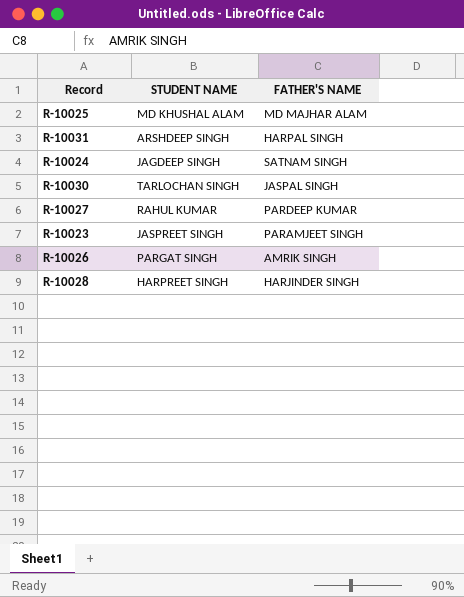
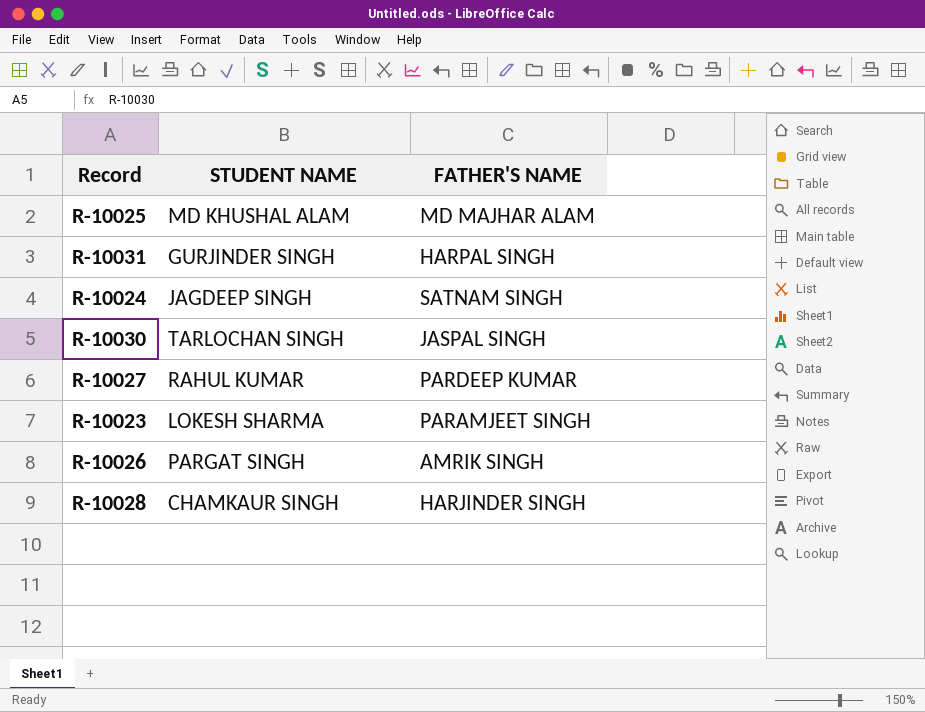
R-10031 | STUDENT NAME: ARSHDEEP SINGH -> GURJINDER SINGH
R-10023 | STUDENT NAME: JASPREET SINGH -> LOKESH SHARMA
R-10028 | STUDENT NAME: HARPREET SINGH -> CHAMKAUR SINGH

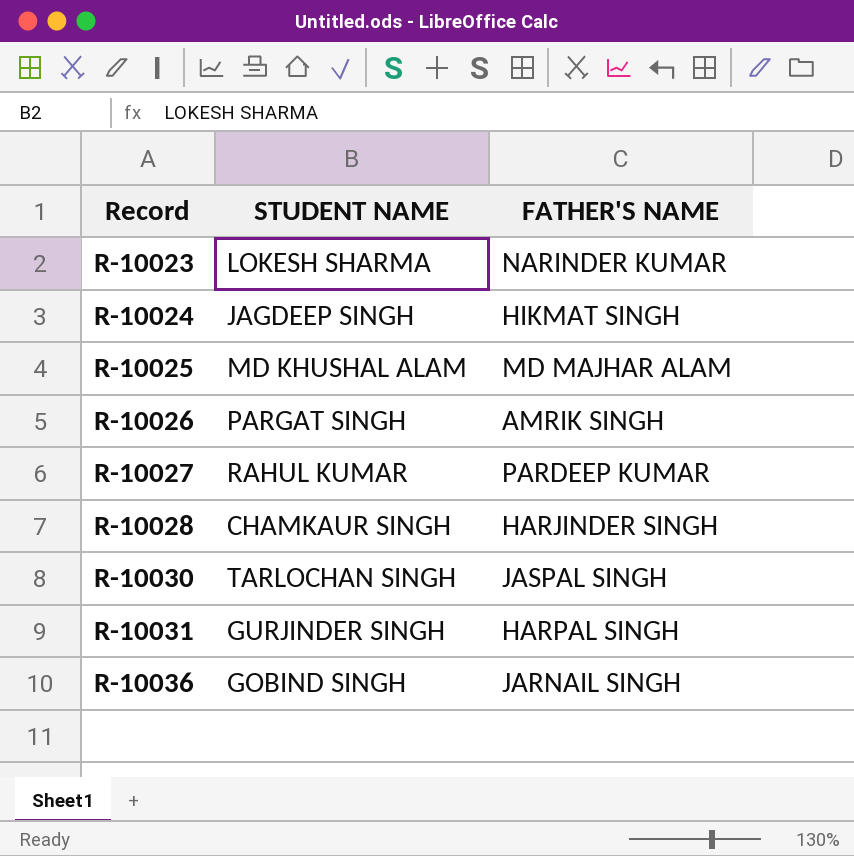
row order: none -> Record ascending
R-10023 | FATHER'S NAME: PARAMJEET SINGH -> NARINDER KUMAR
R-10024 | FATHER'S NAME: SATNAM SINGH -> HIKMAT SINGH
row R-10036: none -> GOBIND SINGH | JARNAIL SINGH

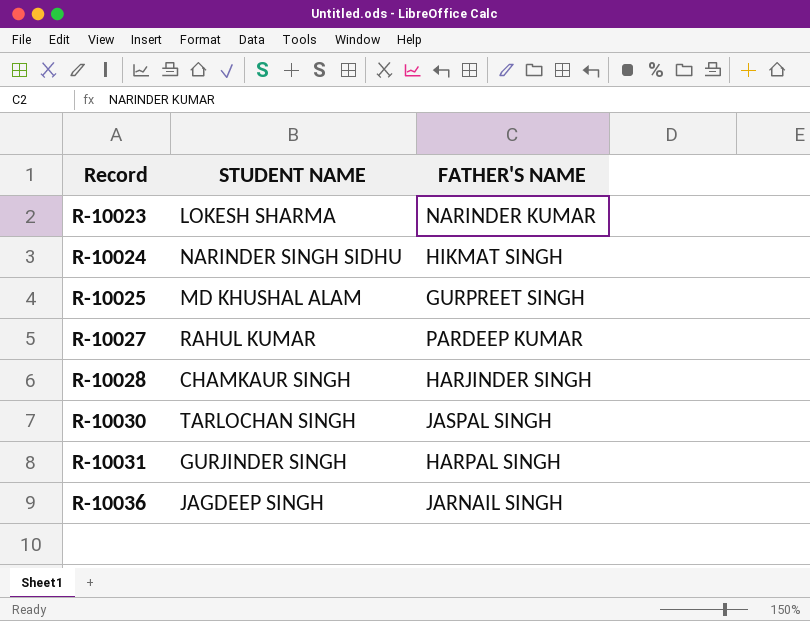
row R-10026: PARGAT SINGH | AMRIK SINGH -> none
R-10024 | STUDENT NAME: JAGDEEP SINGH -> NARINDER SINGH SIDHU
R-10025 | FATHER'S NAME: MD MAJHAR ALAM -> GURPREET SINGH
R-10036 | STUDENT NAME: GOBIND SINGH -> JAGDEEP SINGH

